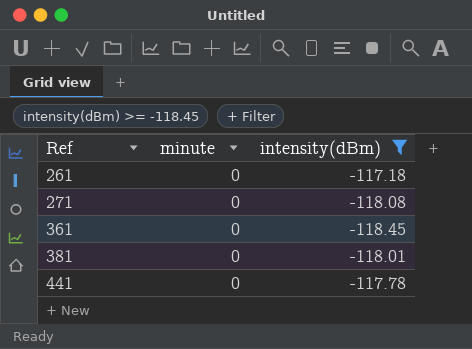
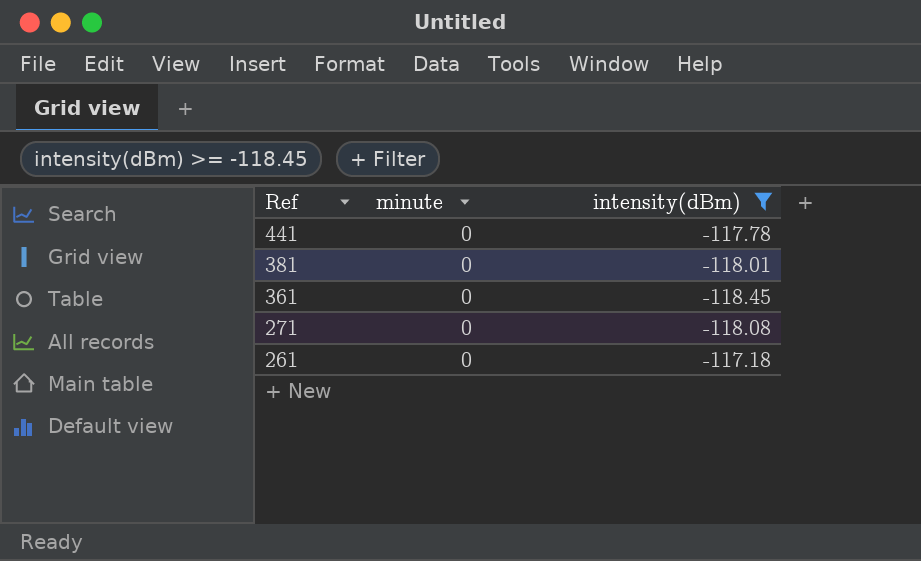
row order: Ref ascending -> Ref descending

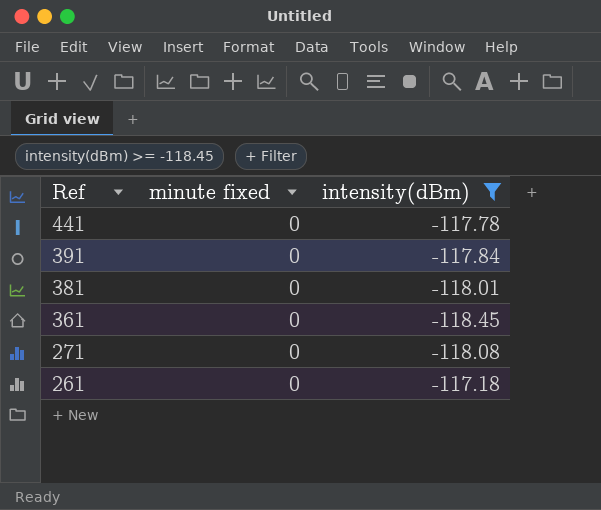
column name: minute -> minute fixed
row 391: none -> 0 | -117.84

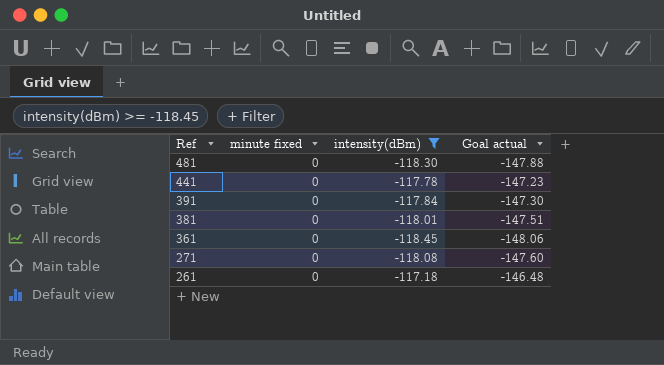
column Goal actual | formula: none -> [intensity(dBm)] * 1.25
row 481: none -> 0 | -118.30 | -147.88

